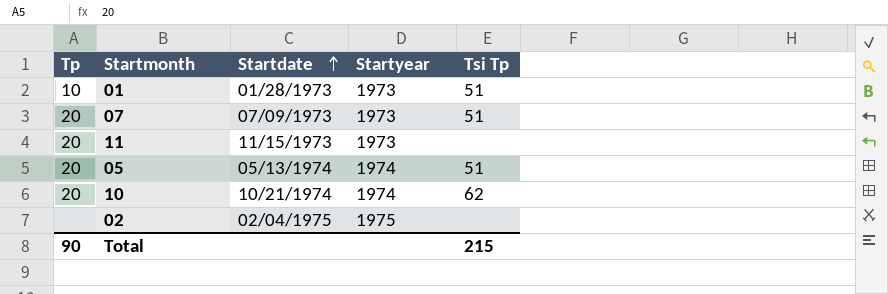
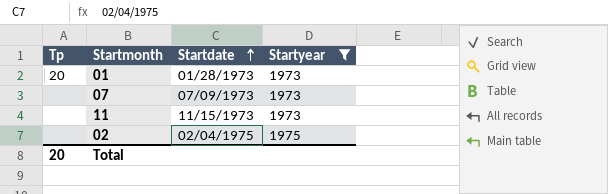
filter: none -> Startyear != 1974
column Tsi Tp | position: 5 -> none
01 | Tp: 10 -> 20
07 | Tp: 20 -> none
11 | Tp: 20 -> none
Total | Tp: 90 -> 20

